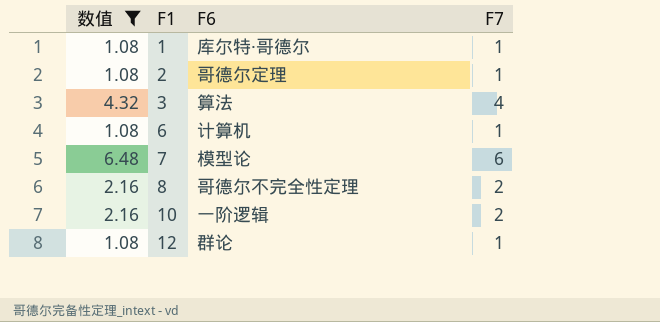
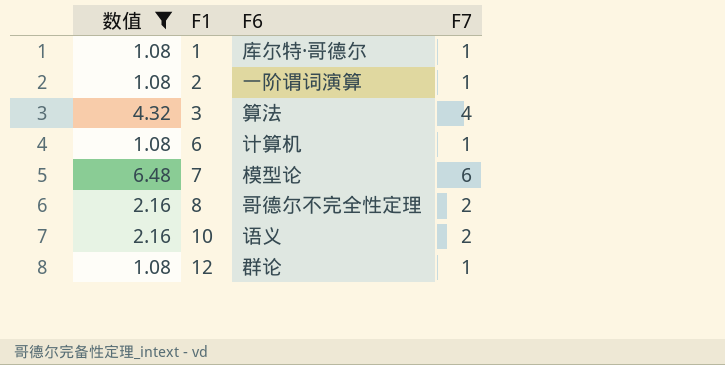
2 | F6: 哥德尔定理 -> 一阶谓词演算
10 | F6: 一阶逻辑 -> 语义

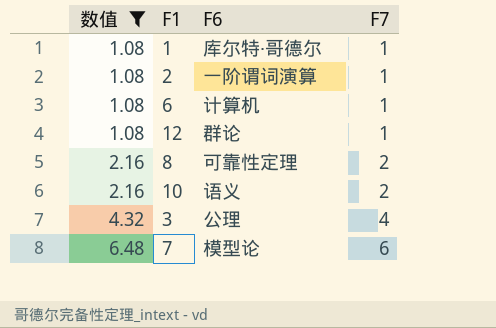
row order: F1 ascending -> 数值 ascending
8 | F6: 哥德尔不完全性定理 -> 可靠性定理
3 | F6: 算法 -> 公理

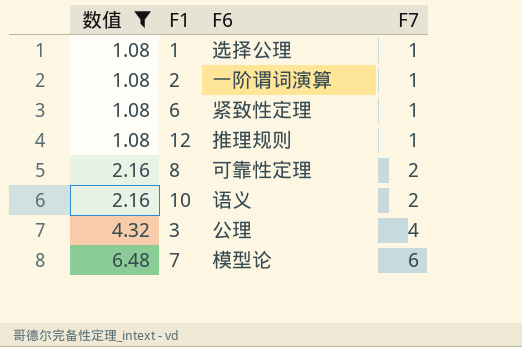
1 | F6: 库尔特·哥德尔 -> 选择公理
6 | F6: 计算机 -> 紧致性定理
12 | F6: 群论 -> 推理规则

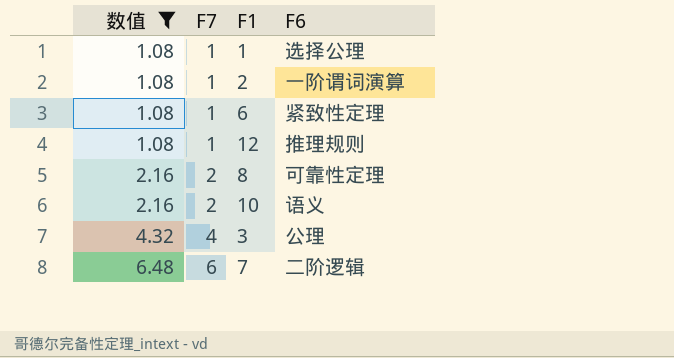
column F7 | position: 4 -> 2
7 | F6: 模型论 -> 二阶逻辑

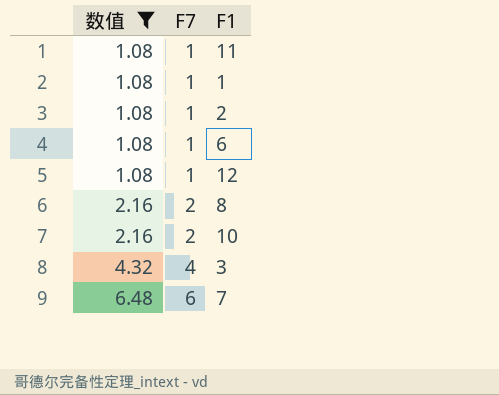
column F6 | position: 4 -> none
row 11: none -> 1.08 | 1

